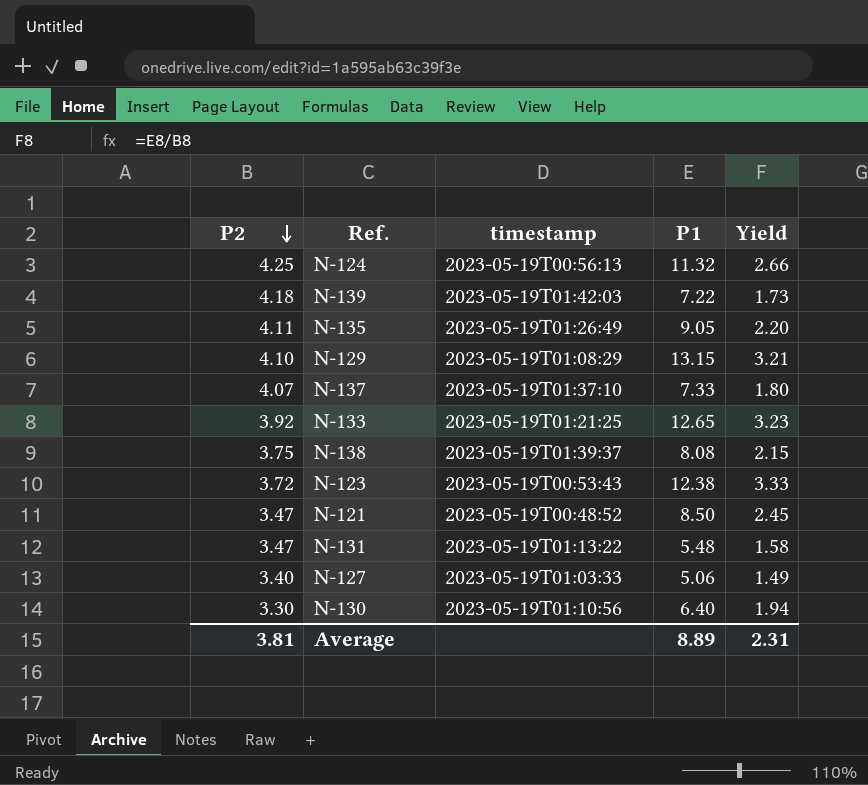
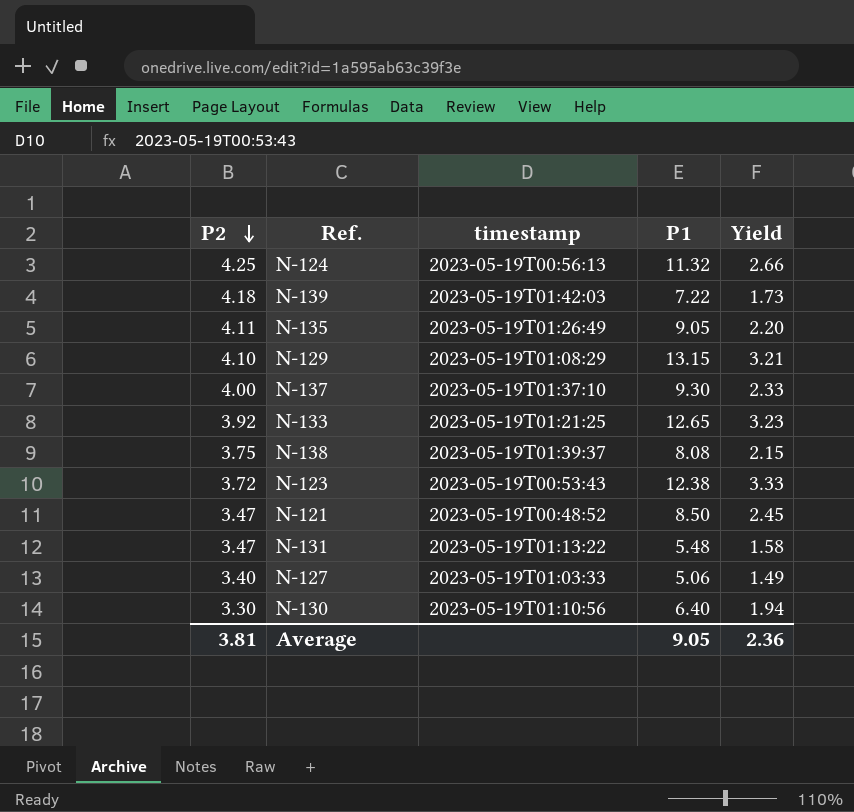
N-137 | P2: 4.07 -> 4.00
N-137 | P1: 7.33 -> 9.30
N-137 | Yield: 1.80 -> 2.33
Average | P1: 8.89 -> 9.05
Average | Yield: 2.31 -> 2.36

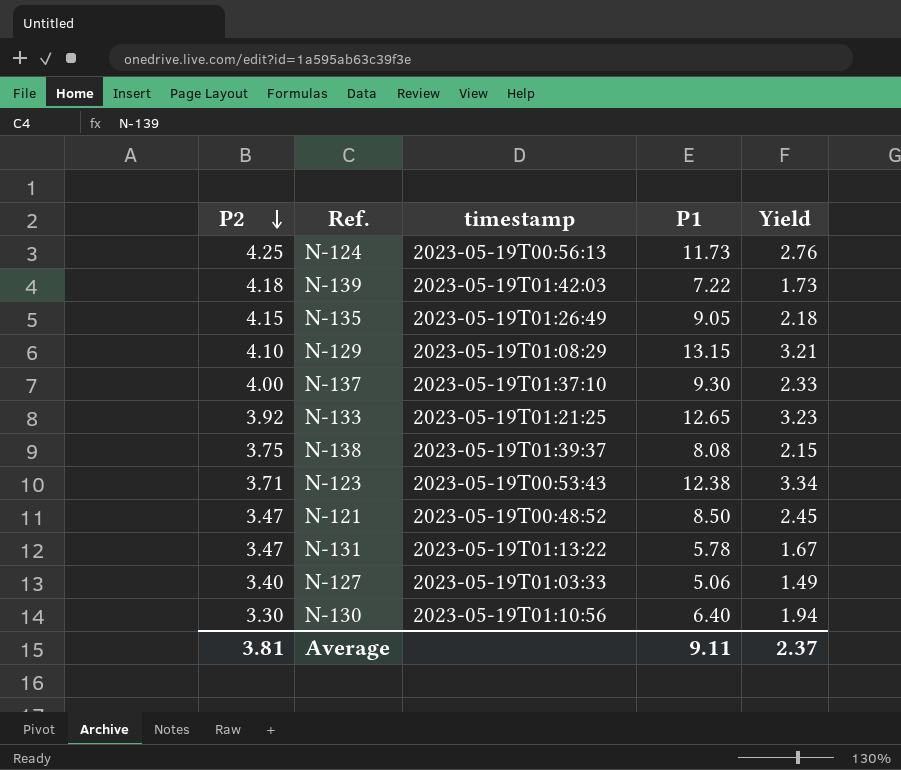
N-124 | P1: 11.32 -> 11.73
N-124 | Yield: 2.66 -> 2.76
N-135 | P2: 4.11 -> 4.15
N-135 | Yield: 2.20 -> 2.18
N-123 | P2: 3.72 -> 3.71
N-123 | Yield: 3.33 -> 3.34
N-131 | P1: 5.48 -> 5.78
N-131 | Yield: 1.58 -> 1.67
Average | P1: 9.05 -> 9.11
Average | Yield: 2.36 -> 2.37

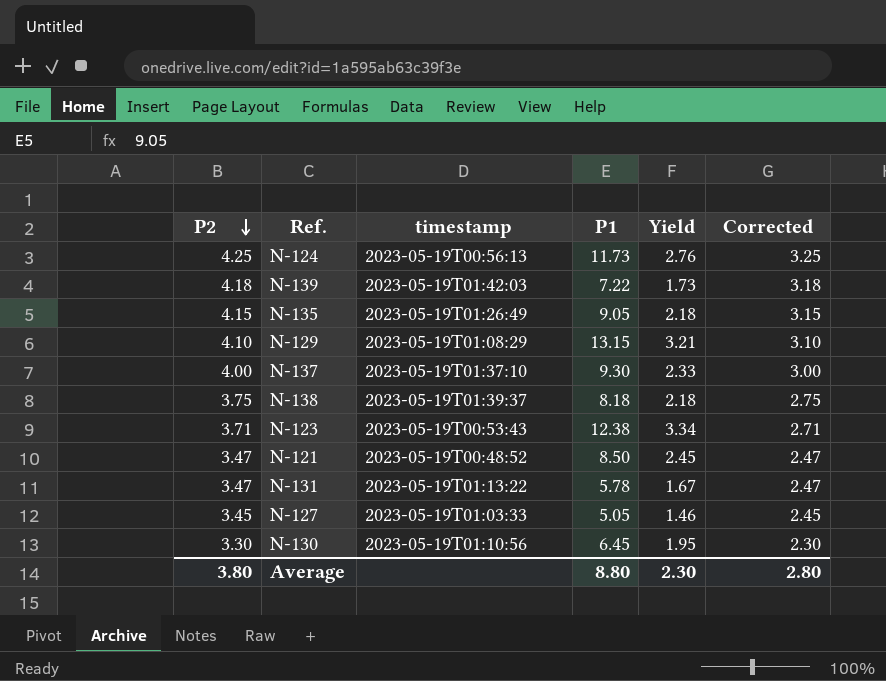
column Corrected | formula: none -> [P2] - 1
row N-133: 3.92 | 2023-05-19T01:21:25 | 12.65 | 3.23 -> none
N-138 | P1: 8.08 -> 8.18
N-138 | Yield: 2.15 -> 2.18
N-127 | P2: 3.40 -> 3.45
N-127 | P1: 5.06 -> 5.05
N-127 | Yield: 1.49 -> 1.46
N-130 | P1: 6.40 -> 6.45
N-130 | Yield: 1.94 -> 1.95
Average | P2: 3.81 -> 3.80
Average | P1: 9.11 -> 8.80
Average | Yield: 2.37 -> 2.30

